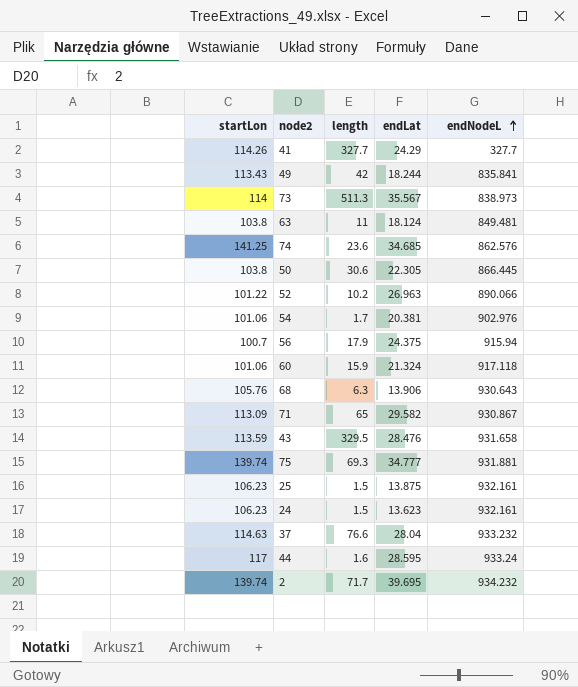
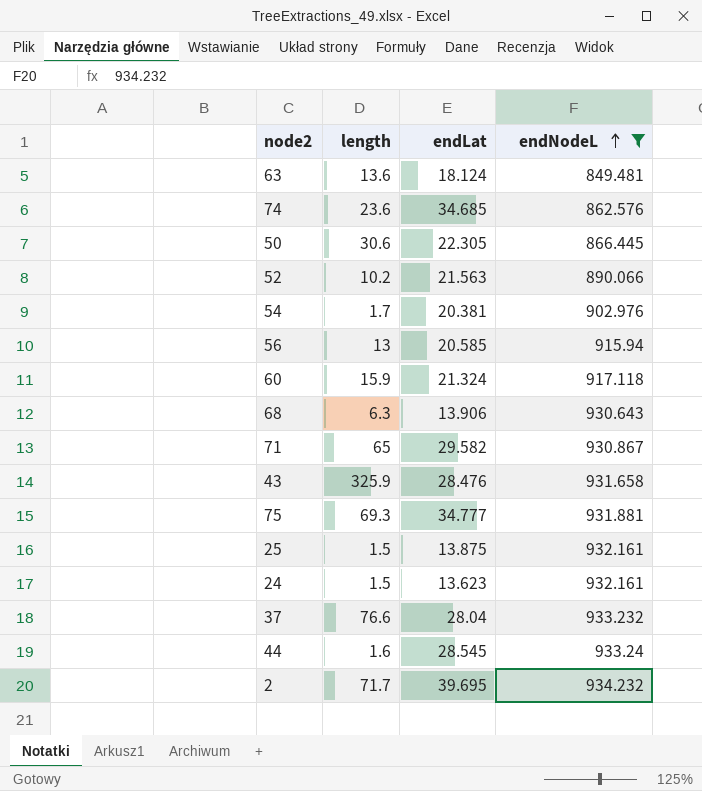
filter: none -> endNodeL >= 849.481
column startLon | position: 1 -> none
63 | length: 11 -> 13.6
52 | endLat: 26.963 -> 21.563
56 | length: 17.9 -> 13
56 | endLat: 24.375 -> 20.585
43 | length: 329.5 -> 325.9
44 | endLat: 28.595 -> 28.545

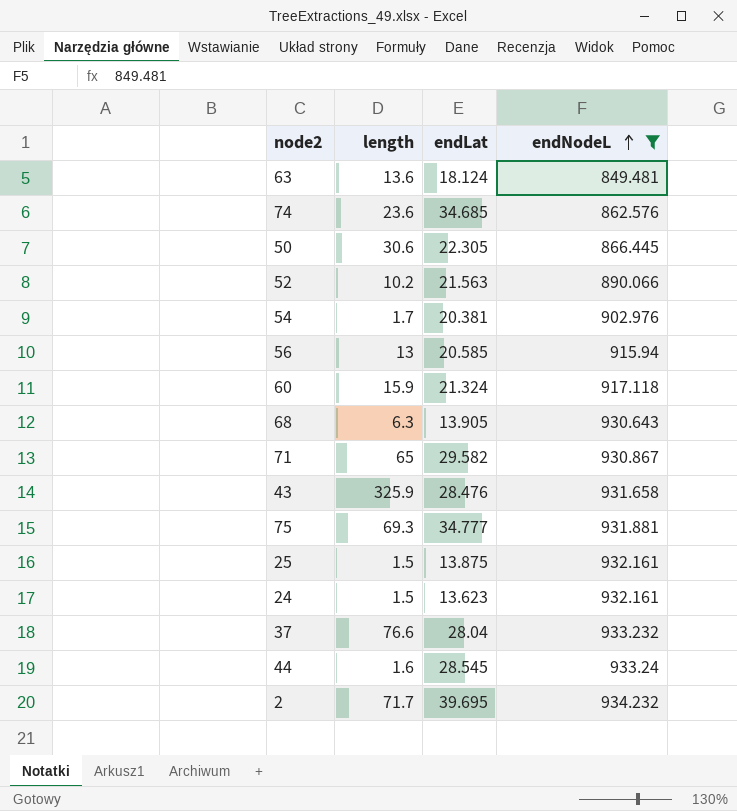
68 | endLat: 13.906 -> 13.905

